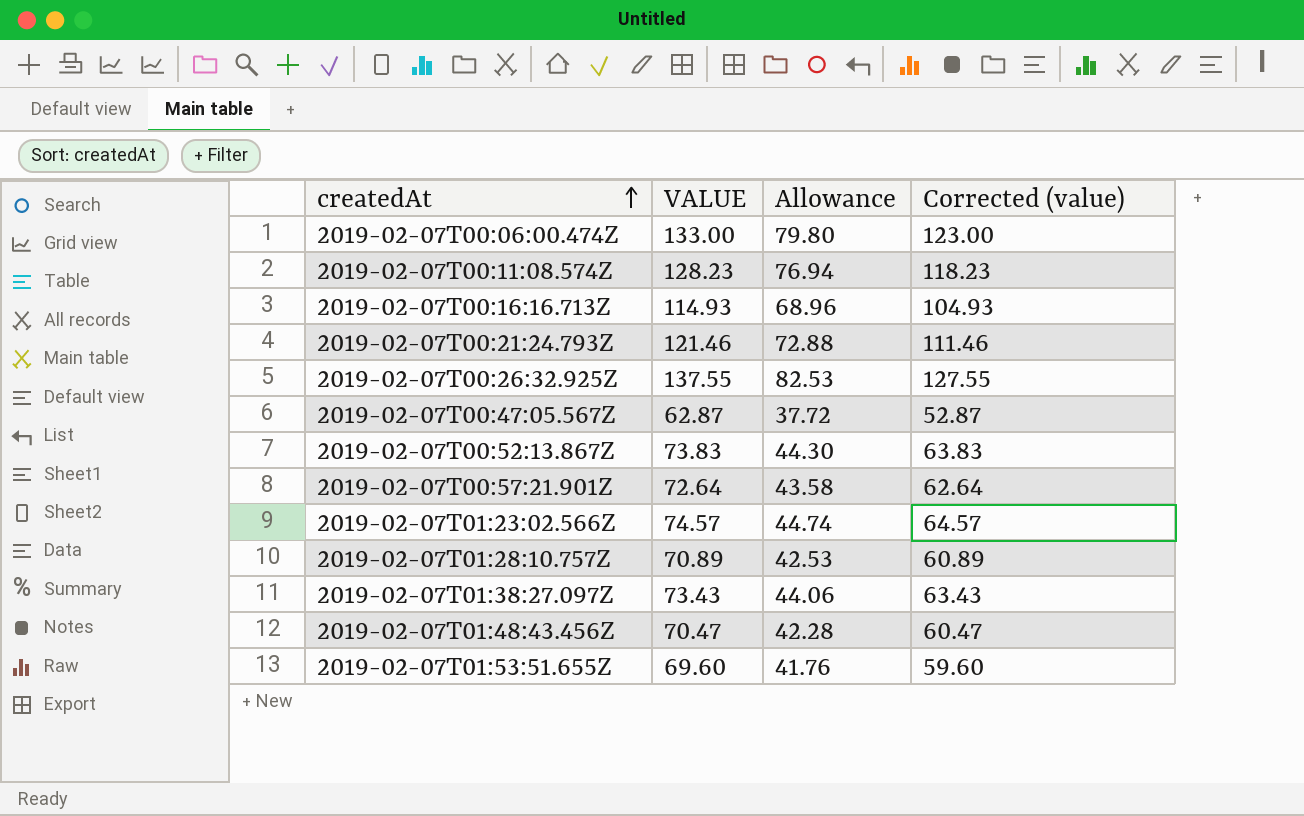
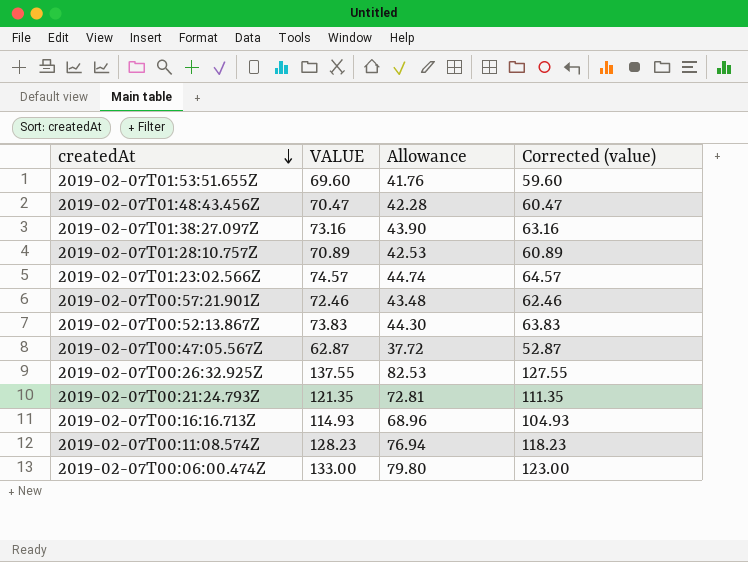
row order: createdAt ascending -> createdAt descending
2019-02-07T01:38:27.097Z | VALUE: 73.43 -> 73.16
2019-02-07T01:38:27.097Z | Allowance: 44.06 -> 43.90
2019-02-07T01:38:27.097Z | Corrected (value): 63.43 -> 63.16
2019-02-07T00:57:21.901Z | VALUE: 72.64 -> 72.46
2019-02-07T00:57:21.901Z | Allowance: 43.58 -> 43.48
2019-02-07T00:57:21.901Z | Corrected (value): 62.64 -> 62.46
2019-02-07T00:21:24.793Z | VALUE: 121.46 -> 121.35
2019-02-07T00:21:24.793Z | Allowance: 72.88 -> 72.81
2019-02-07T00:21:24.793Z | Corrected (value): 111.46 -> 111.35

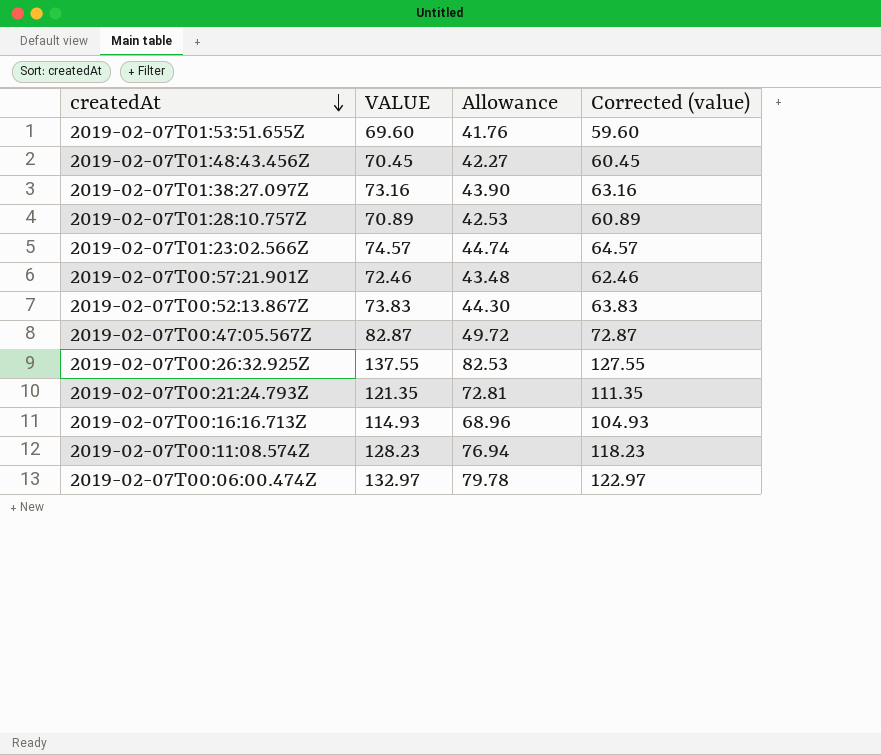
2019-02-07T01:48:43.456Z | VALUE: 70.47 -> 70.45
2019-02-07T01:48:43.456Z | Allowance: 42.28 -> 42.27
2019-02-07T01:48:43.456Z | Corrected (value): 60.47 -> 60.45
2019-02-07T00:47:05.567Z | VALUE: 62.87 -> 82.87
2019-02-07T00:47:05.567Z | Allowance: 37.72 -> 49.72
2019-02-07T00:47:05.567Z | Corrected (value): 52.87 -> 72.87
2019-02-07T00:06:00.474Z | VALUE: 133.00 -> 132.97
2019-02-07T00:06:00.474Z | Allowance: 79.80 -> 79.78
2019-02-07T00:06:00.474Z | Corrected (value): 123.00 -> 122.97

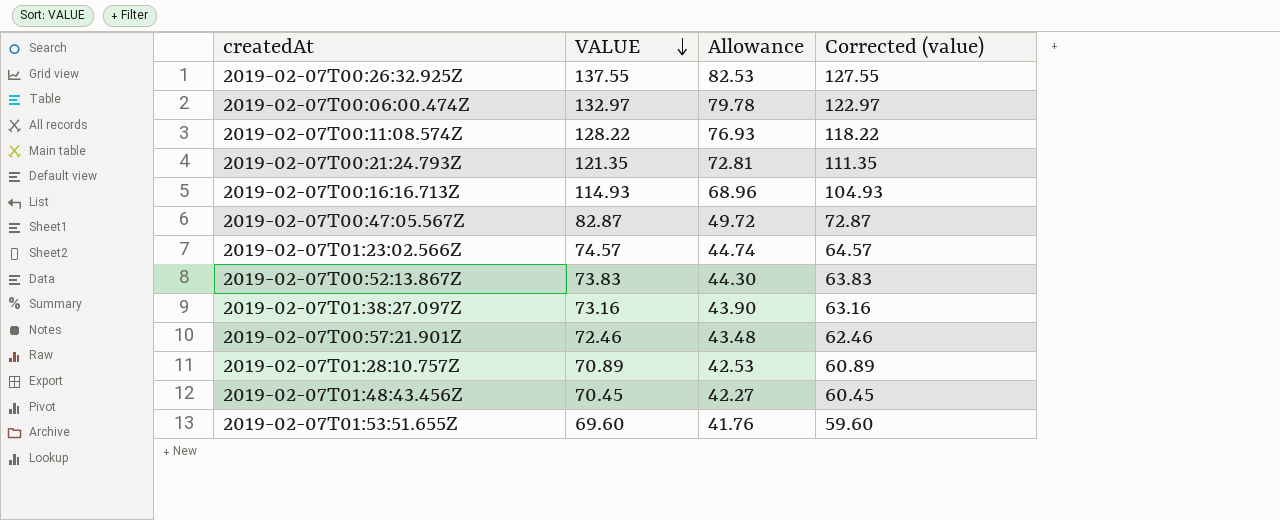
row order: createdAt descending -> VALUE descending
2019-02-07T00:11:08.574Z | VALUE: 128.23 -> 128.22
2019-02-07T00:11:08.574Z | Allowance: 76.94 -> 76.93
2019-02-07T00:11:08.574Z | Corrected (value): 118.23 -> 118.22

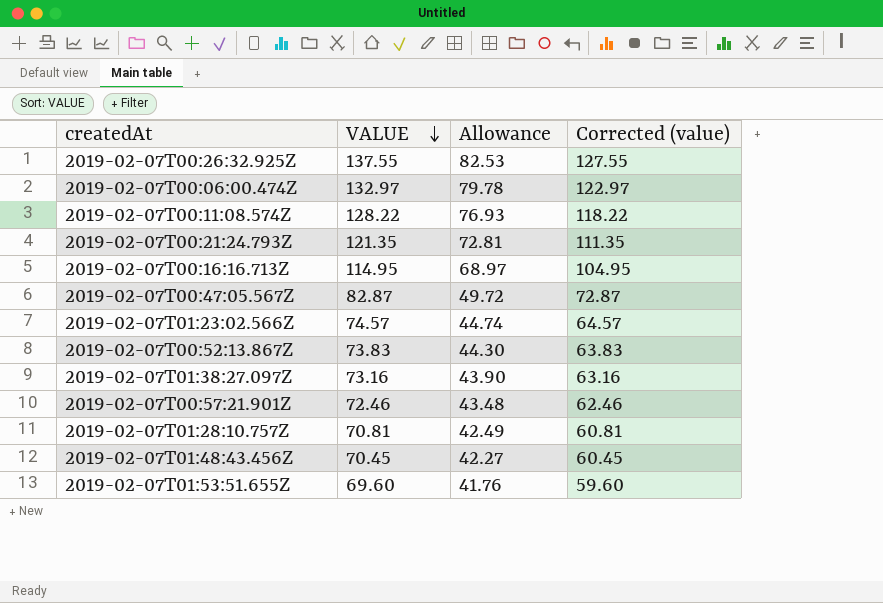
2019-02-07T00:16:16.713Z | VALUE: 114.93 -> 114.95
2019-02-07T00:16:16.713Z | Allowance: 68.96 -> 68.97
2019-02-07T00:16:16.713Z | Corrected (value): 104.93 -> 104.95
2019-02-07T01:28:10.757Z | VALUE: 70.89 -> 70.81
2019-02-07T01:28:10.757Z | Allowance: 42.53 -> 42.49
2019-02-07T01:28:10.757Z | Corrected (value): 60.89 -> 60.81

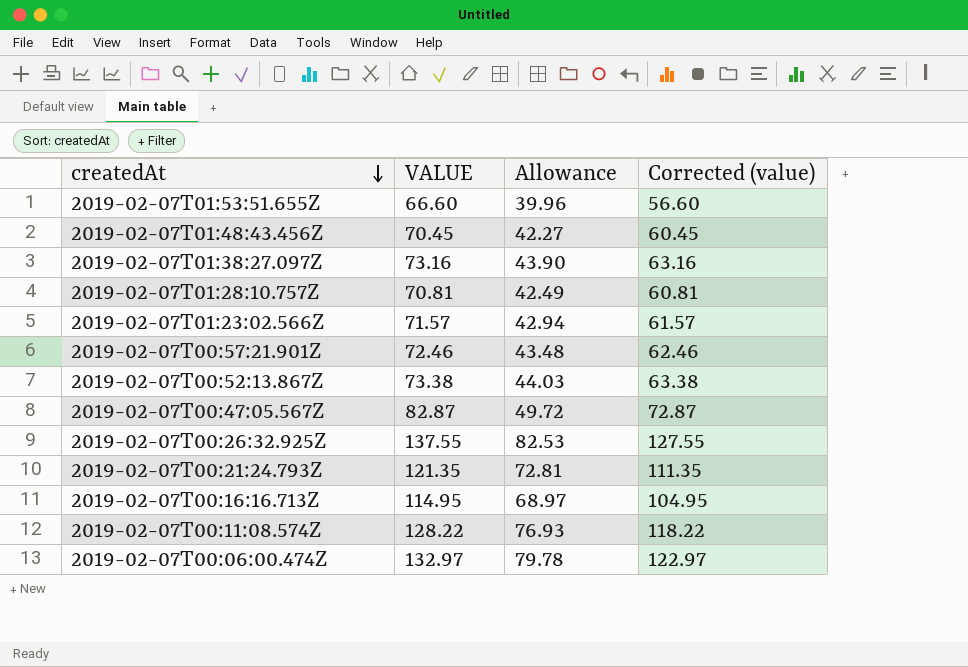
row order: VALUE descending -> createdAt descending
2019-02-07T01:53:51.655Z | VALUE: 69.60 -> 66.60
2019-02-07T01:53:51.655Z | Allowance: 41.76 -> 39.96
2019-02-07T01:53:51.655Z | Corrected (value): 59.60 -> 56.60
2019-02-07T01:23:02.566Z | VALUE: 74.57 -> 71.57
2019-02-07T01:23:02.566Z | Allowance: 44.74 -> 42.94
2019-02-07T01:23:02.566Z | Corrected (value): 64.57 -> 61.57
2019-02-07T00:52:13.867Z | VALUE: 73.83 -> 73.38
2019-02-07T00:52:13.867Z | Allowance: 44.30 -> 44.03
2019-02-07T00:52:13.867Z | Corrected (value): 63.83 -> 63.38

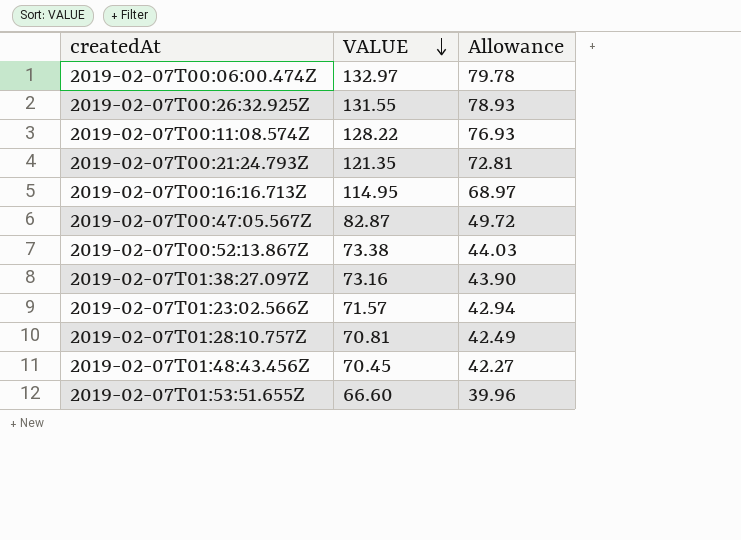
row order: createdAt descending -> VALUE descending
column Corrected (value) | formula: [VALUE] - 10 -> none
row 2019-02-07T00:57:21.901Z: 72.46 | 43.48 | 62.46 -> none
2019-02-07T00:26:32.925Z | VALUE: 137.55 -> 131.55
2019-02-07T00:26:32.925Z | Allowance: 82.53 -> 78.93

